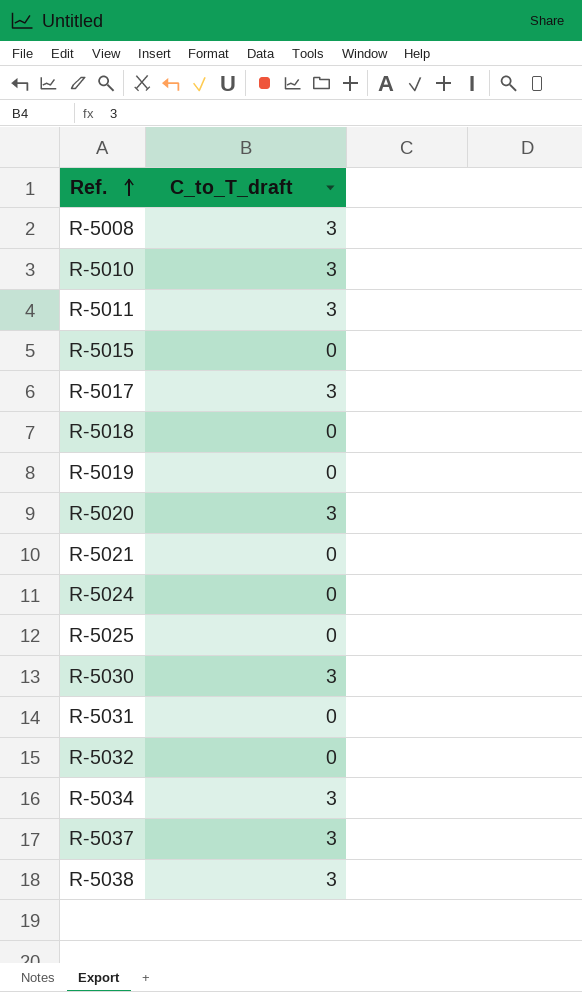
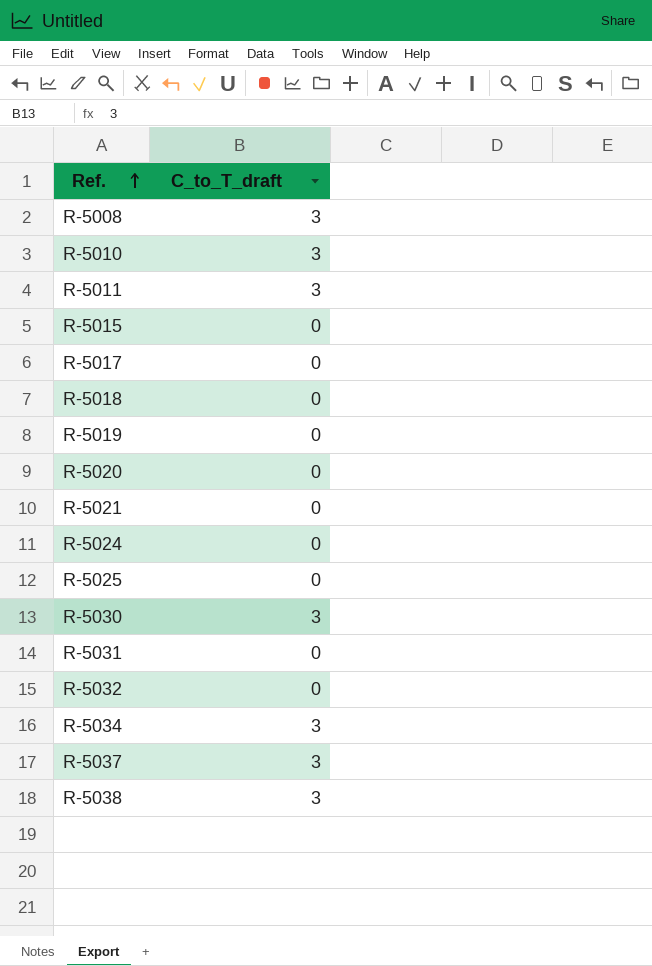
R-5017 | C_to_T_draft: 3 -> 0
R-5020 | C_to_T_draft: 3 -> 0

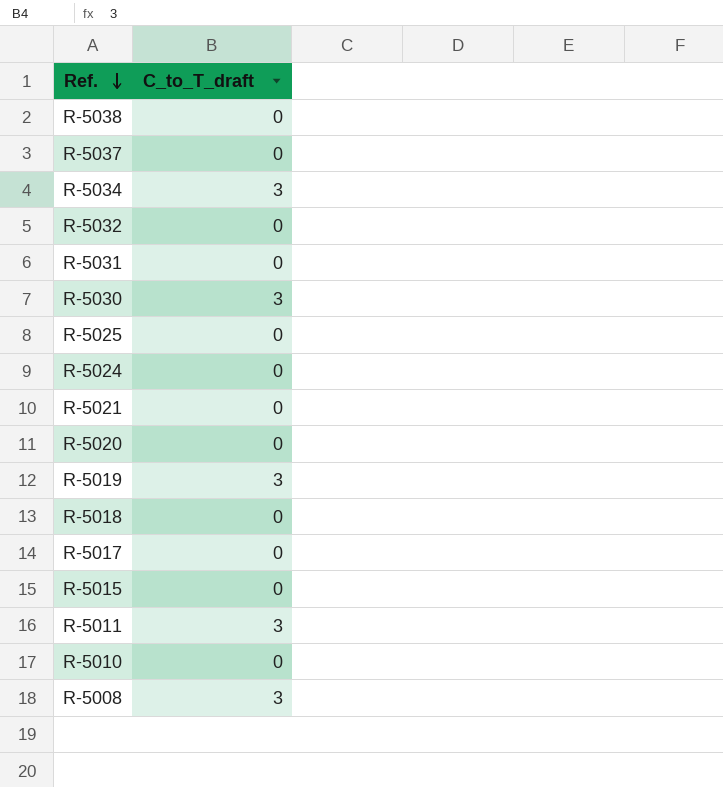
row order: Ref. ascending -> Ref. descending
R-5038 | C_to_T_draft: 3 -> 0
R-5037 | C_to_T_draft: 3 -> 0
R-5019 | C_to_T_draft: 0 -> 3
R-5010 | C_to_T_draft: 3 -> 0

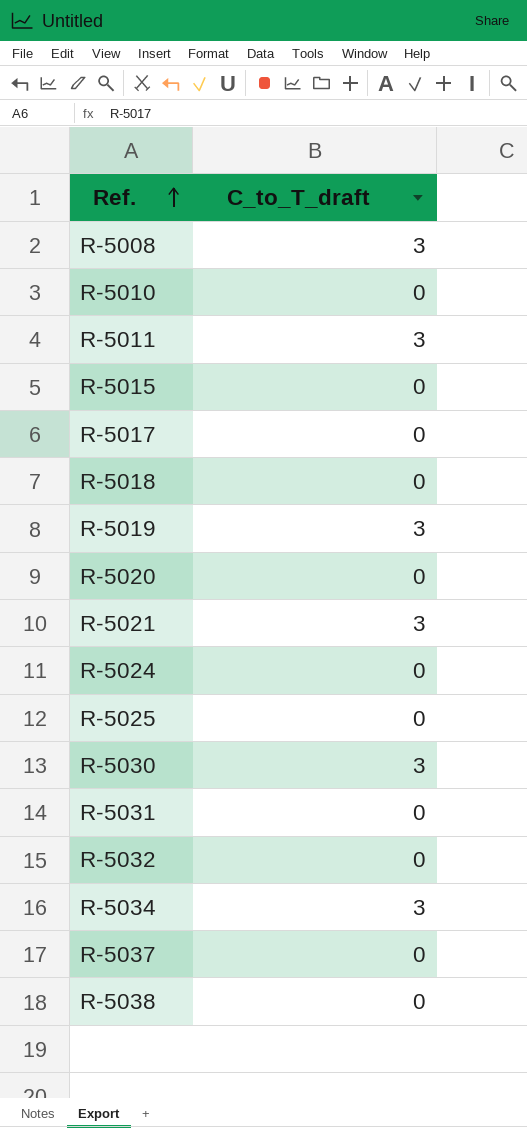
row order: Ref. descending -> Ref. ascending
R-5021 | C_to_T_draft: 0 -> 3

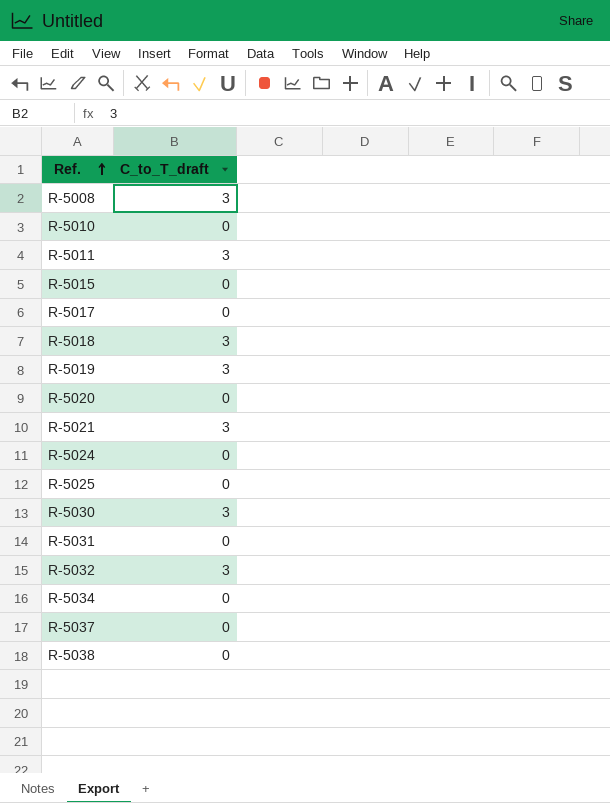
R-5018 | C_to_T_draft: 0 -> 3
R-5032 | C_to_T_draft: 0 -> 3
R-5034 | C_to_T_draft: 3 -> 0

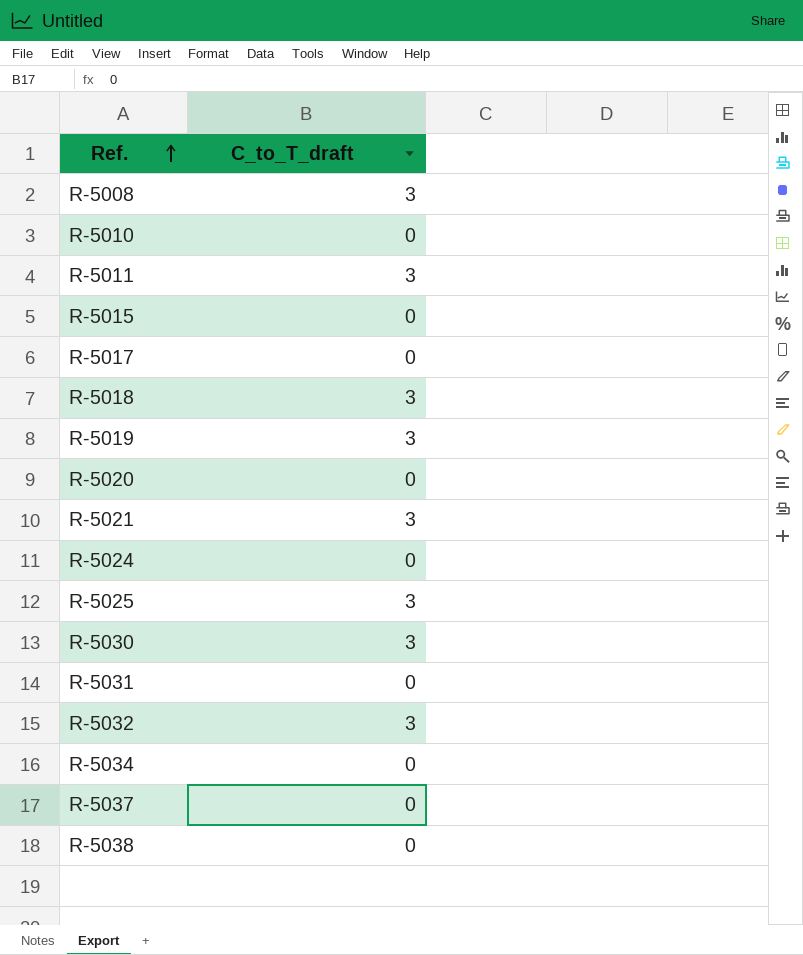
R-5025 | C_to_T_draft: 0 -> 3

